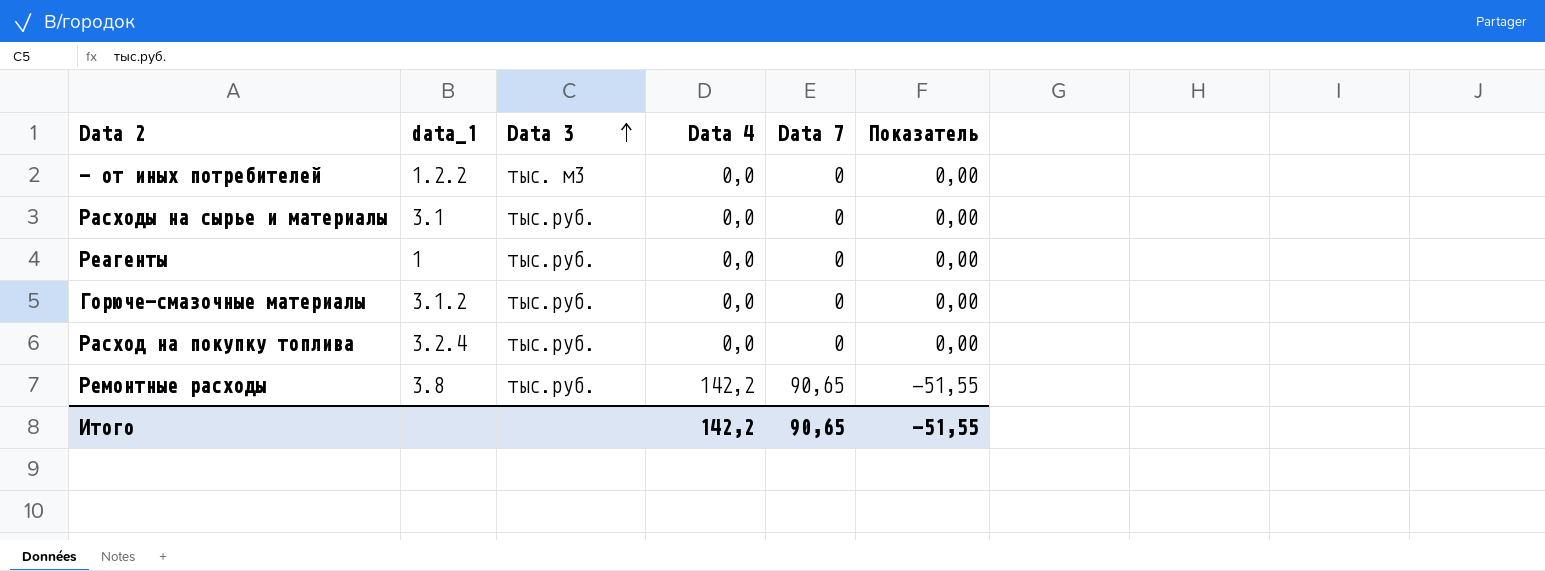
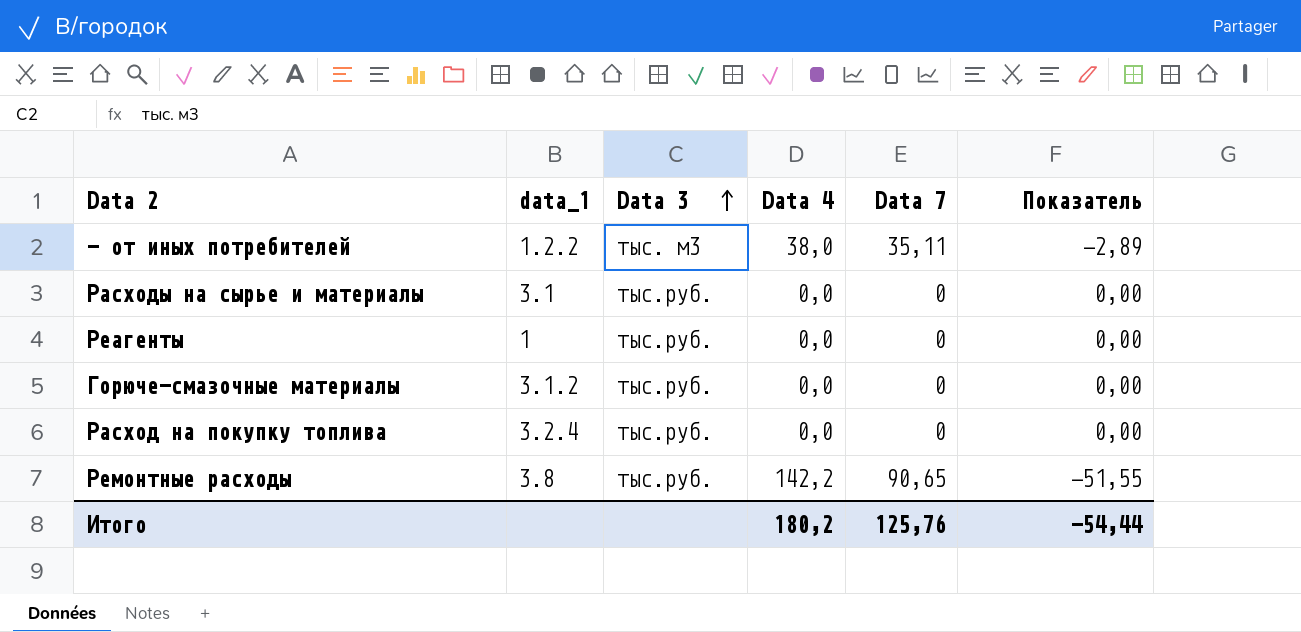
- от иных потребителей | Data 4: 0,0 -> 38,0
- от иных потребителей | Data 7: 0 -> 35,11
- от иных потребителей | Показатель: 0,00 -> -2,89
Итого | Data 4: 142,2 -> 180,2
Итого | Data 7: 90,65 -> 125,76
Итого | Показатель: -51,55 -> -54,44

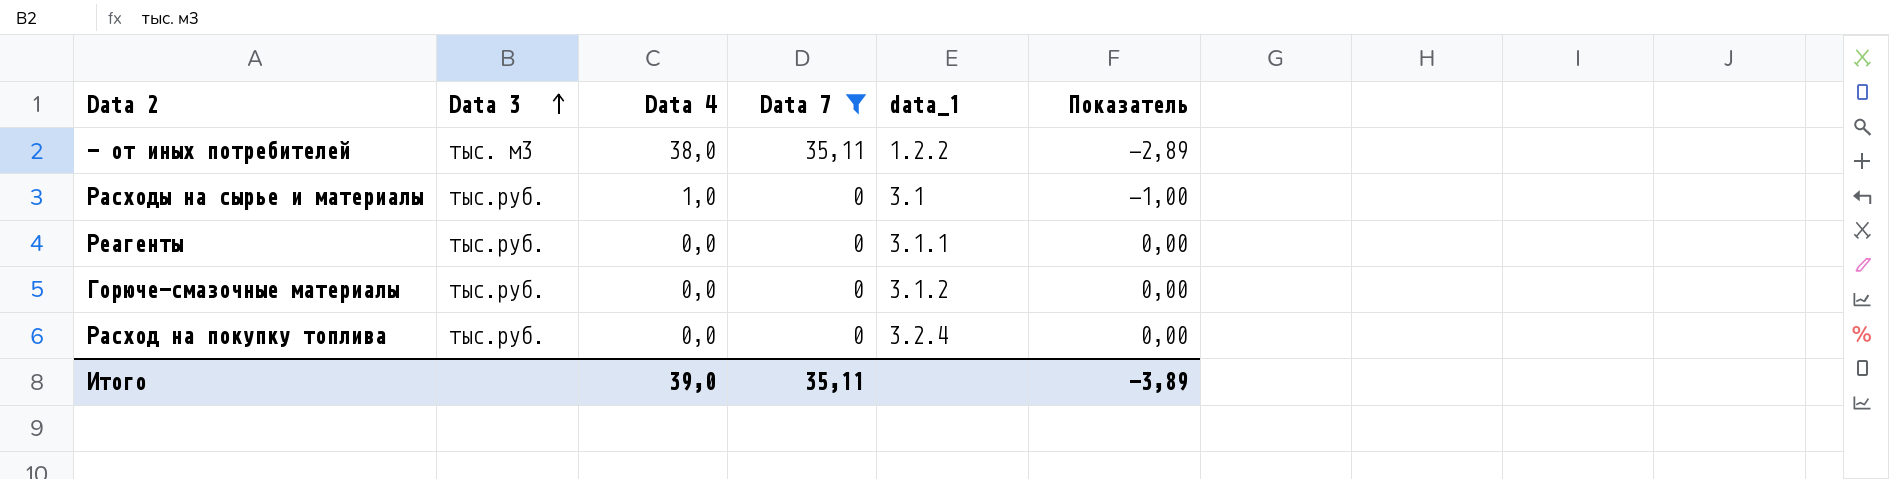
filter: none -> Data 7 != 90,65
column data_1 | position: 2 -> 5
Расходы на сырье и материалы | Data 4: 0,0 -> 1,0
Расходы на сырье и материалы | Показатель: 0,00 -> -1,00
Реагенты | data_1: 1 -> 3.1.1
Итого | Data 4: 180,2 -> 39,0
Итого | Data 7: 125,76 -> 35,11
Итого | Показатель: -54,44 -> -3,89

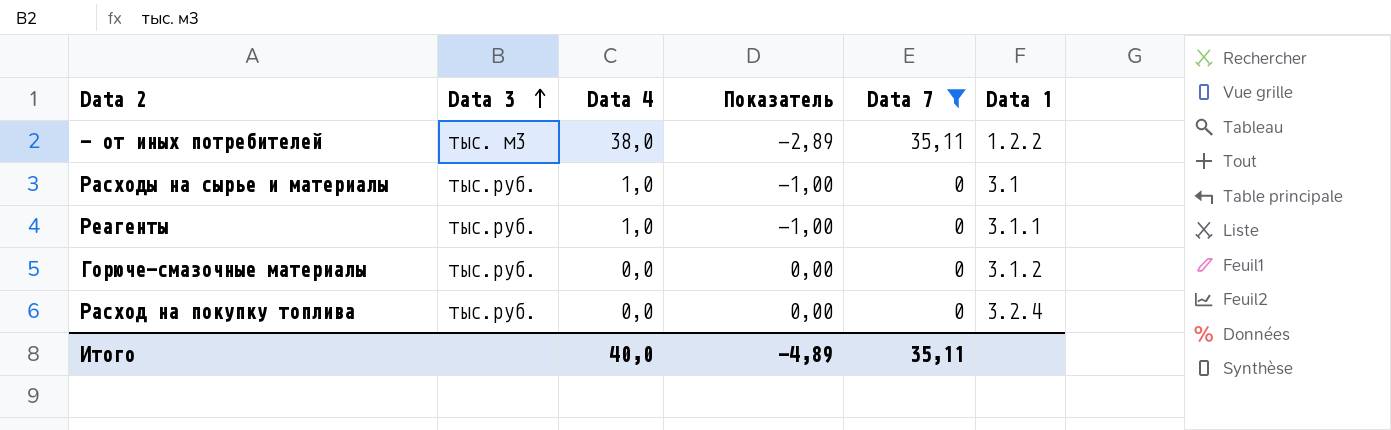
column Показатель | position: 6 -> 4
column name: data_1 -> Data 1
Реагенты | Data 4: 0,0 -> 1,0
Реагенты | Показатель: 0,00 -> -1,00
Итого | Data 4: 39,0 -> 40,0
Итого | Показатель: -3,89 -> -4,89

